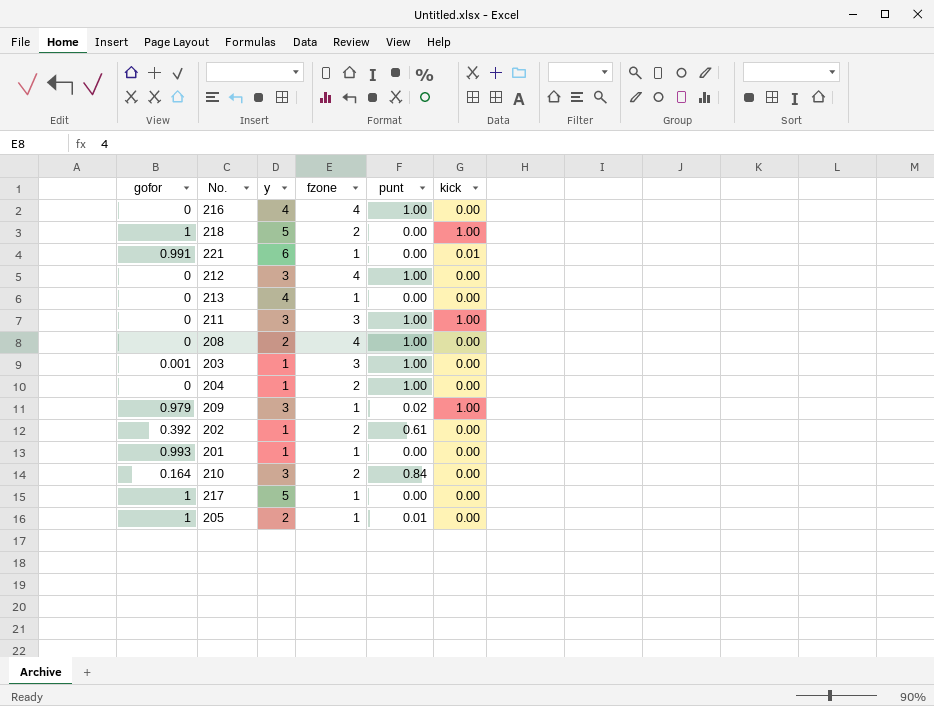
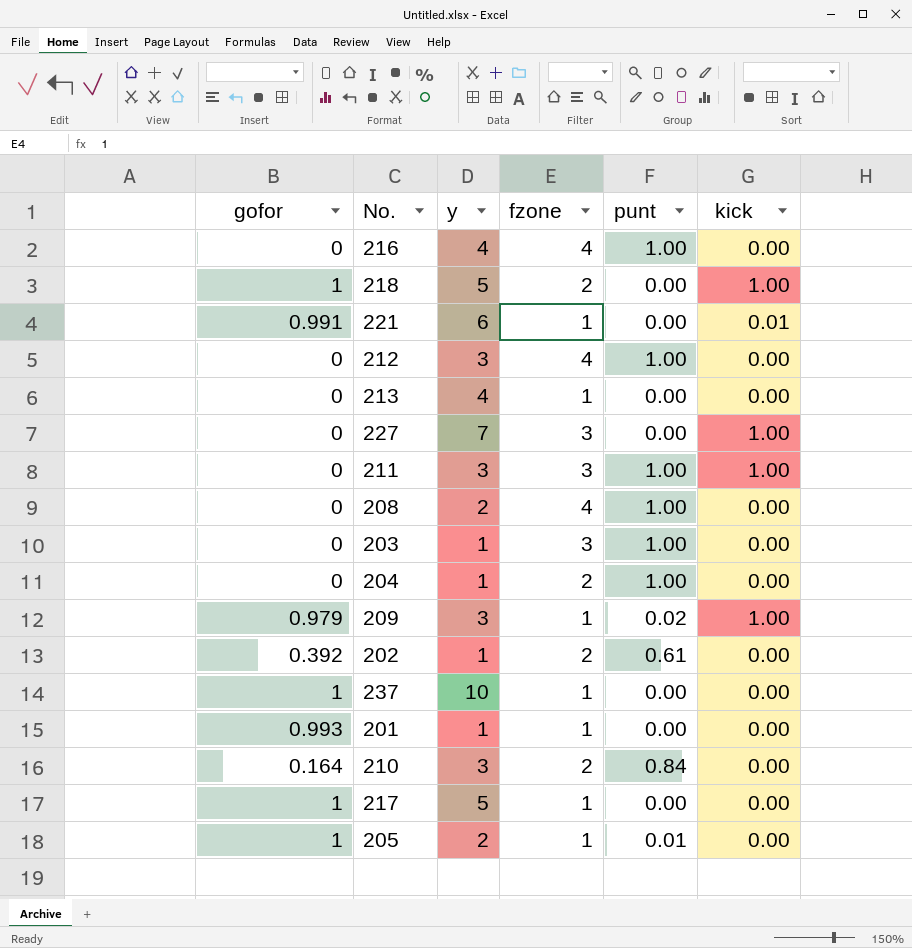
row 227: none -> 0 | 7 | 3 | 0.00 | 1.00
203 | gofor: 0.001 -> 0
row 237: none -> 1 | 10 | 1 | 0.00 | 0.00

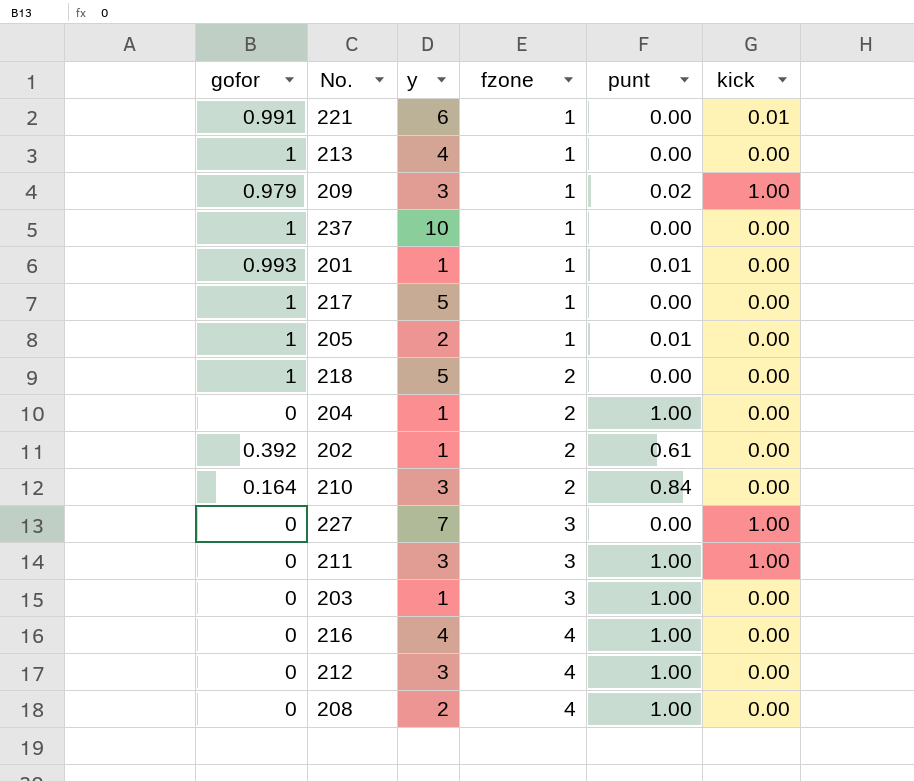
row order: none -> fzone ascending
213 | gofor: 0 -> 1
201 | punt: 0.00 -> 0.01
218 | kick: 1.00 -> 0.00

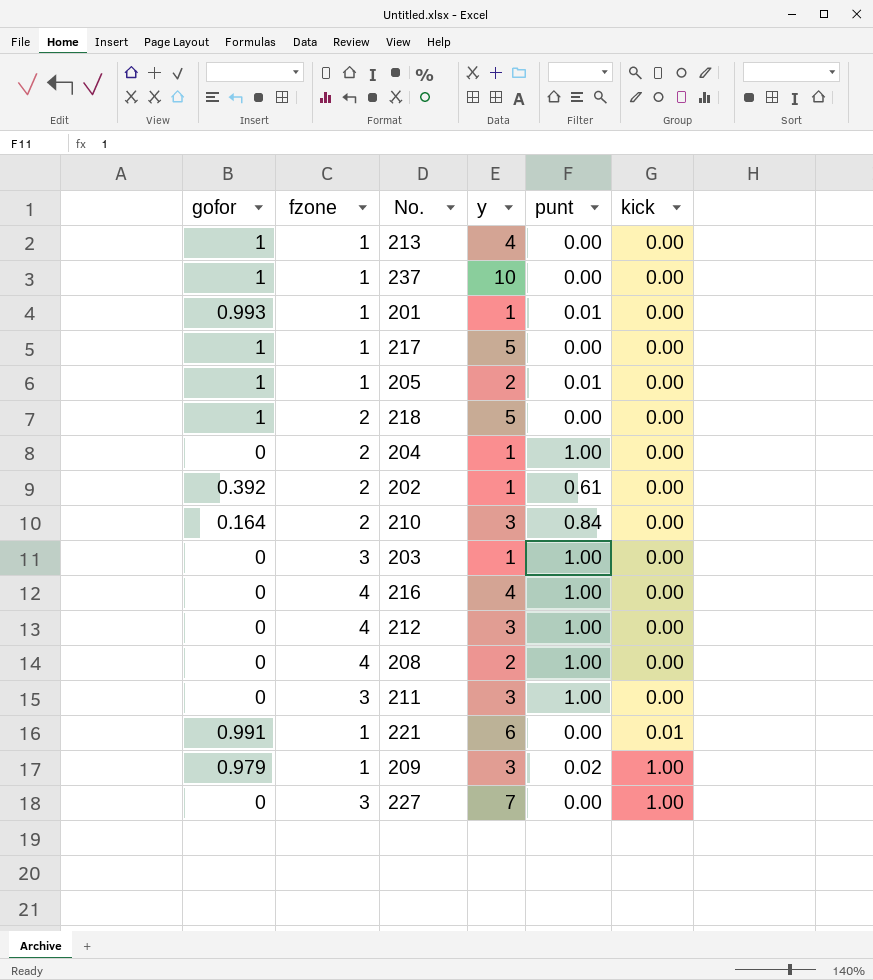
row order: fzone ascending -> kick ascending
column fzone | position: 4 -> 2
211 | kick: 1.00 -> 0.00

